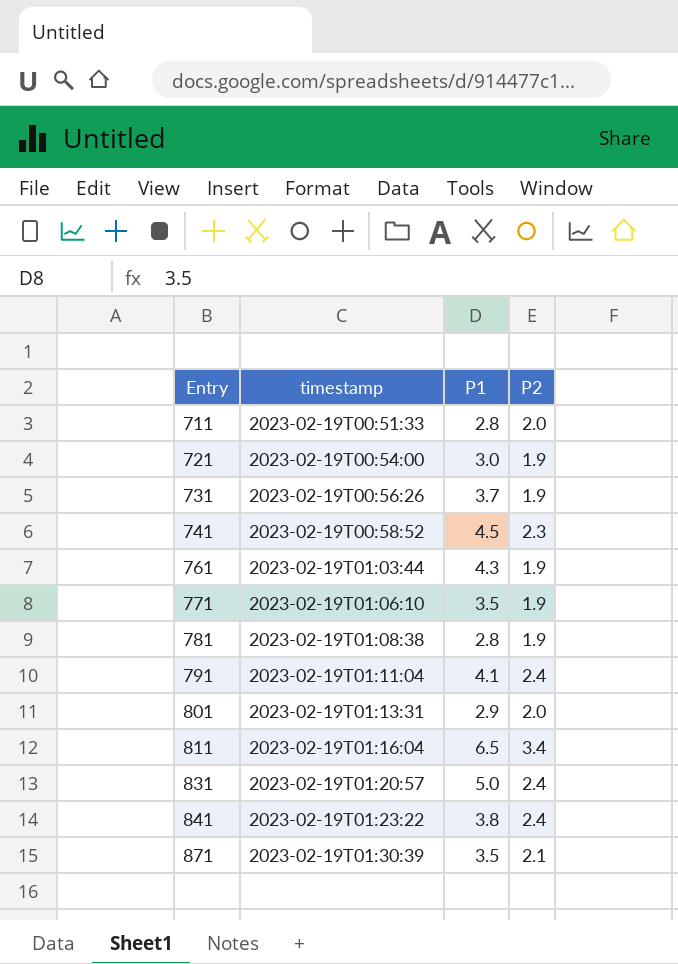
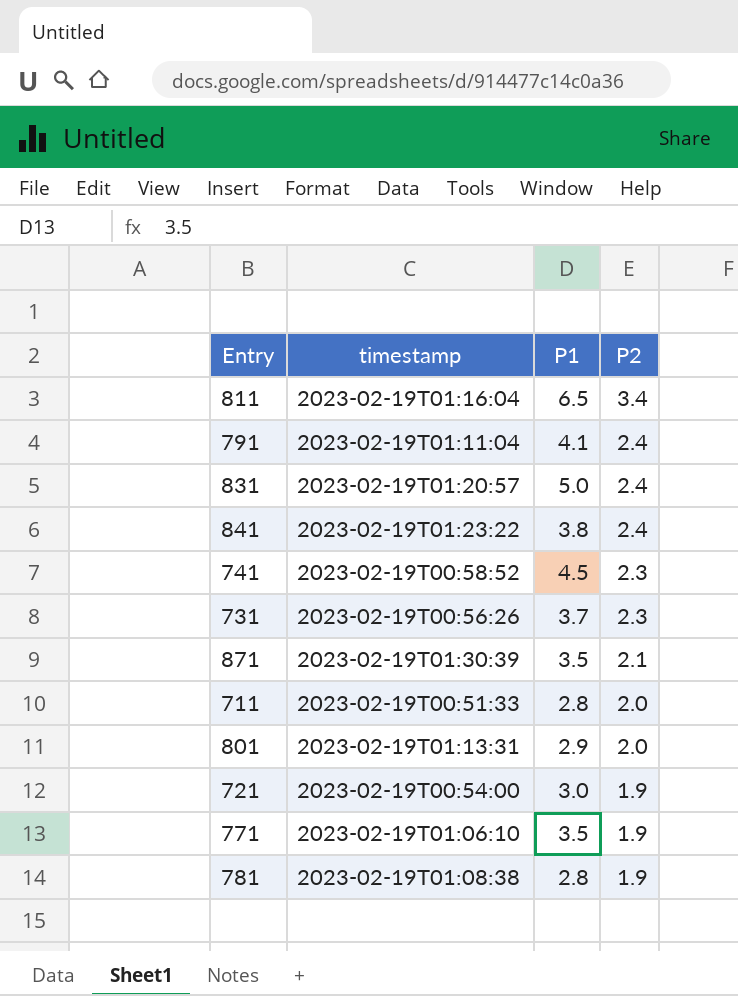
row order: Entry ascending -> P2 descending
row 761: 2023-02-19T01:03:44 | 4.3 | 1.9 -> none
731 | P2: 1.9 -> 2.3

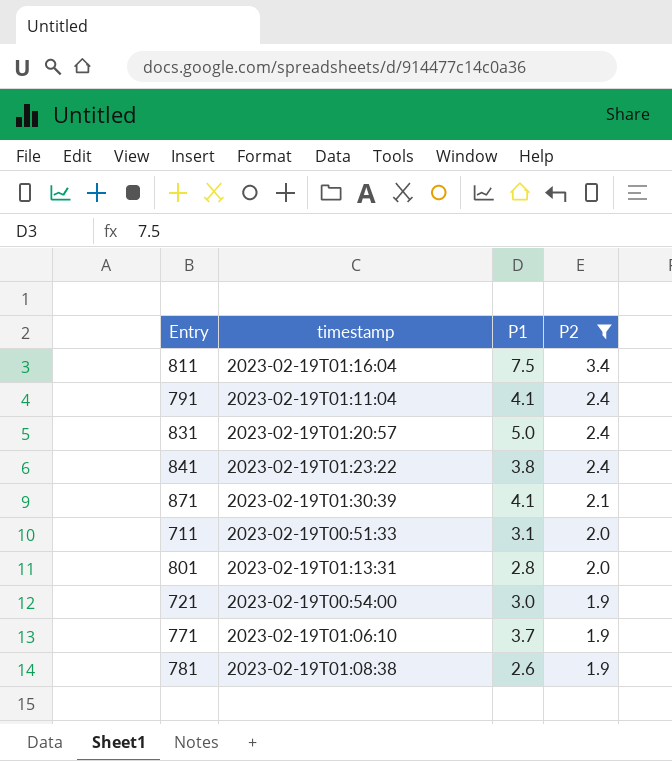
filter: none -> P2 != 2.3
811 | P1: 6.5 -> 7.5
871 | P1: 3.5 -> 4.1
711 | P1: 2.8 -> 3.1
801 | P1: 2.9 -> 2.8
771 | P1: 3.5 -> 3.7
781 | P1: 2.8 -> 2.6

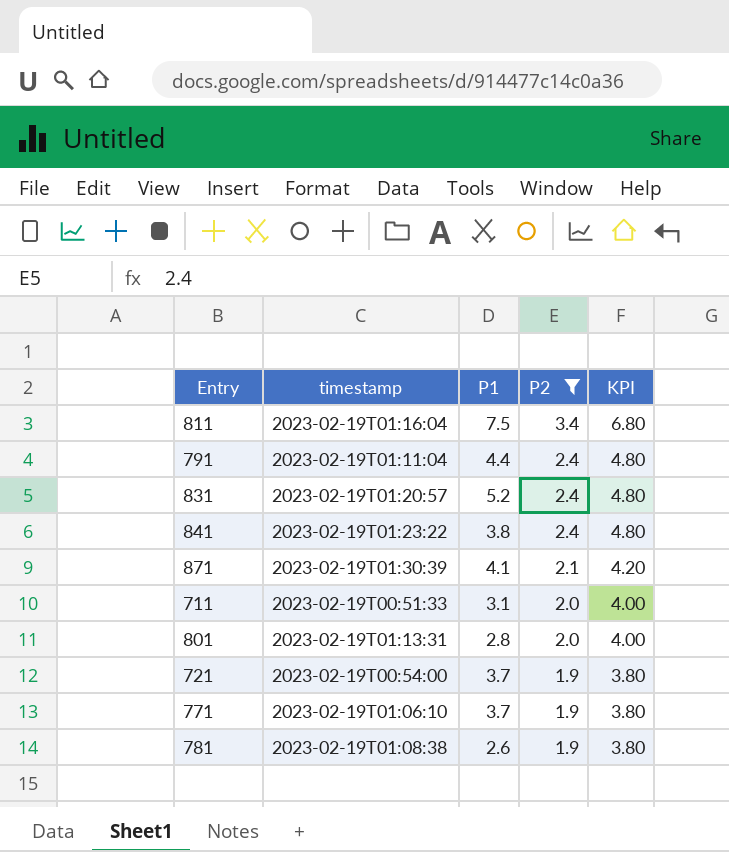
column KPI | formula: none -> [P2] * 2
791 | P1: 4.1 -> 4.4
831 | P1: 5.0 -> 5.2
721 | P1: 3.0 -> 3.7

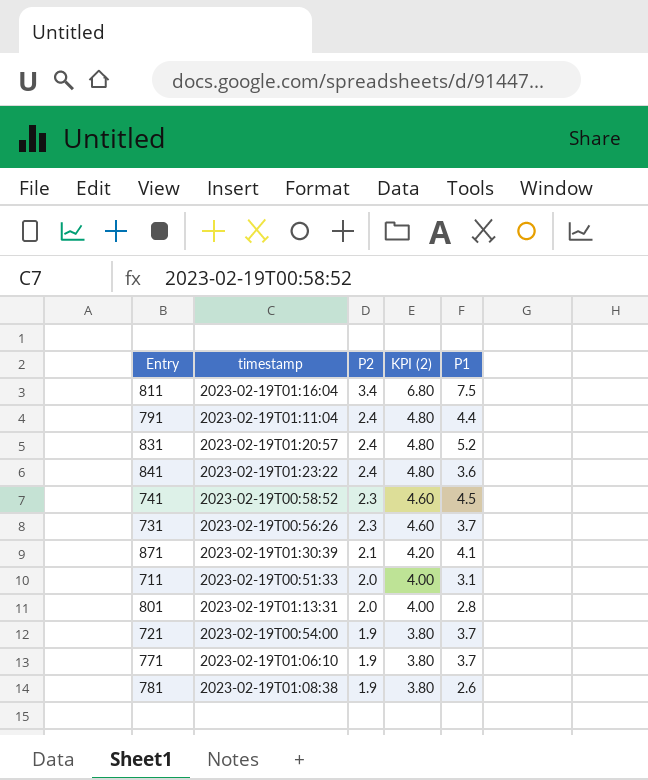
filter: P2 != 2.3 -> none
column name: KPI -> KPI (2)
column P1 | position: 3 -> 5
841 | P1: 3.8 -> 3.6

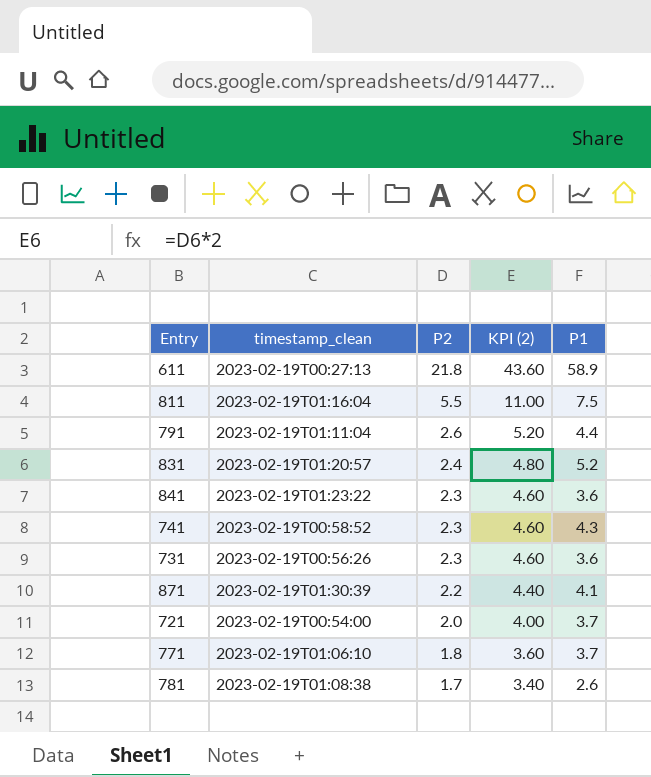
column name: timestamp -> timestamp_clean
row 711: 2023-02-19T00:51:33 | 2.0 | 4.00 | 3.1 -> none
row 801: 2023-02-19T01:13:31 | 2.0 | 4.00 | 2.8 -> none
row 611: none -> 2023-02-19T00:27:13 | 21.8 | 43.60 | 58.9
811 | P2: 3.4 -> 5.5
811 | KPI (2): 6.80 -> 11.00
791 | P2: 2.4 -> 2.6
791 | KPI (2): 4.80 -> 5.20
841 | P2: 2.4 -> 2.3
841 | KPI (2): 4.80 -> 4.60
741 | P1: 4.5 -> 4.3
731 | P1: 3.7 -> 3.6
871 | P2: 2.1 -> 2.2
871 | KPI (2): 4.20 -> 4.40
721 | P2: 1.9 -> 2.0
721 | KPI (2): 3.80 -> 4.00
771 | P2: 1.9 -> 1.8
771 | KPI (2): 3.80 -> 3.60
781 | P2: 1.9 -> 1.7
781 | KPI (2): 3.80 -> 3.40

